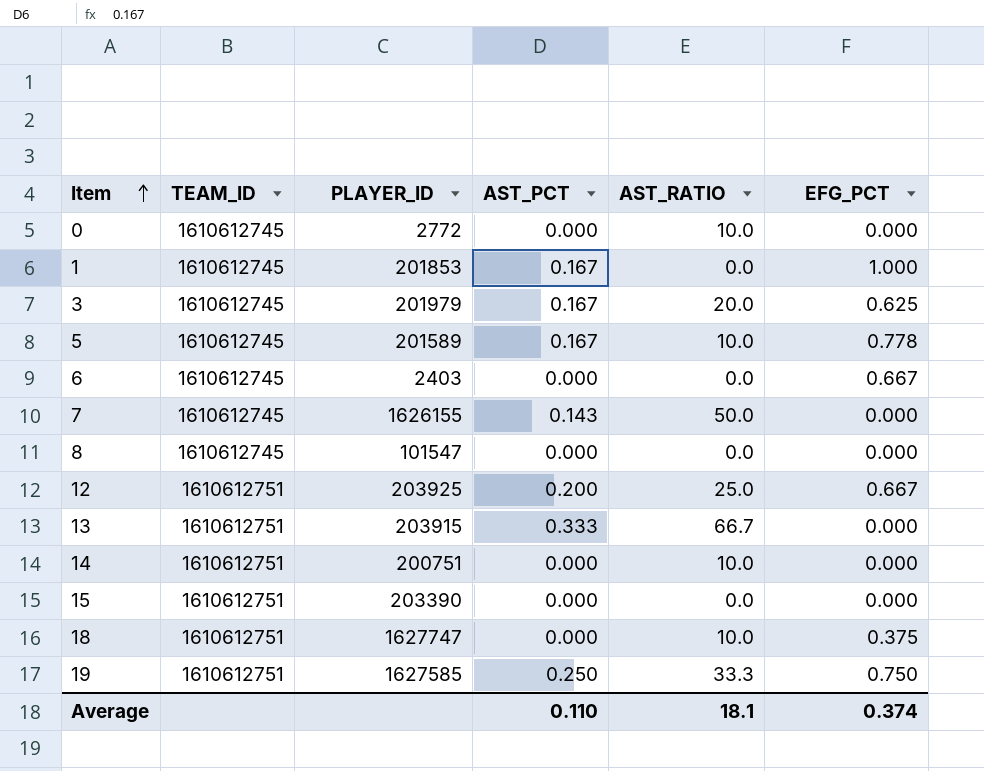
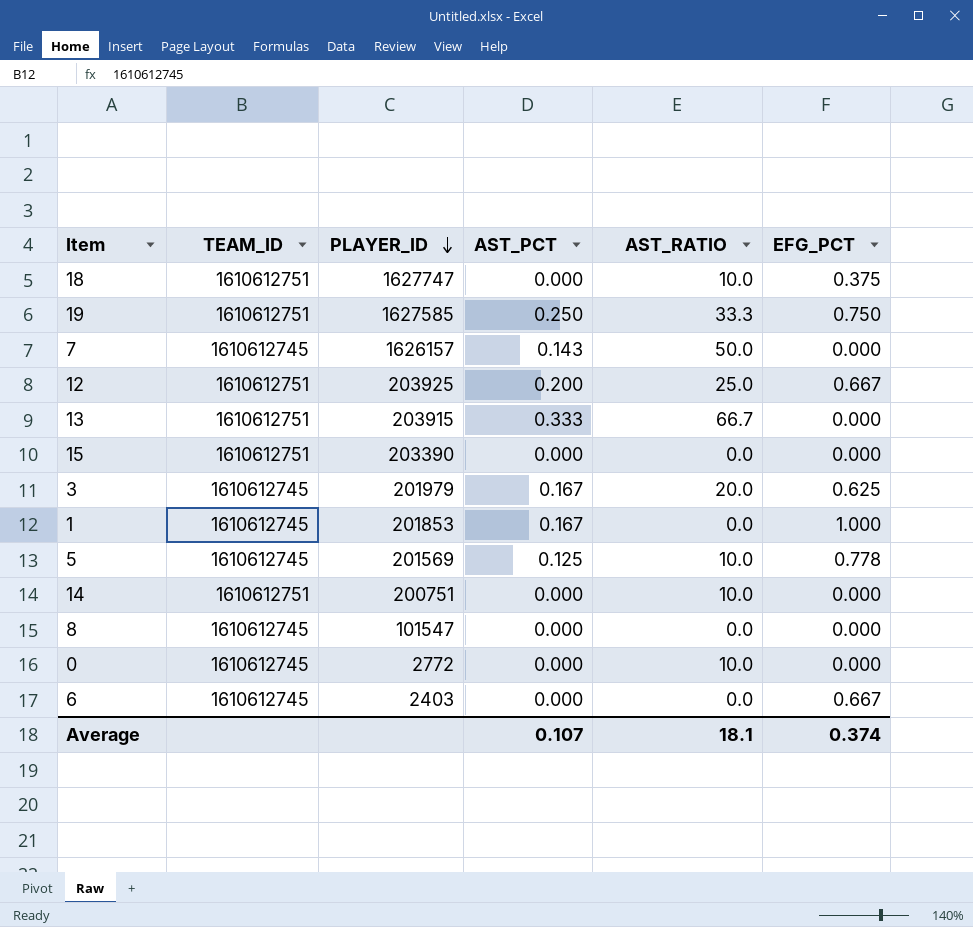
row order: Item ascending -> PLAYER_ID descending
7 | PLAYER_ID: 1626155 -> 1626157
5 | PLAYER_ID: 201589 -> 201569
5 | AST_PCT: 0.167 -> 0.125
Average | AST_PCT: 0.110 -> 0.107

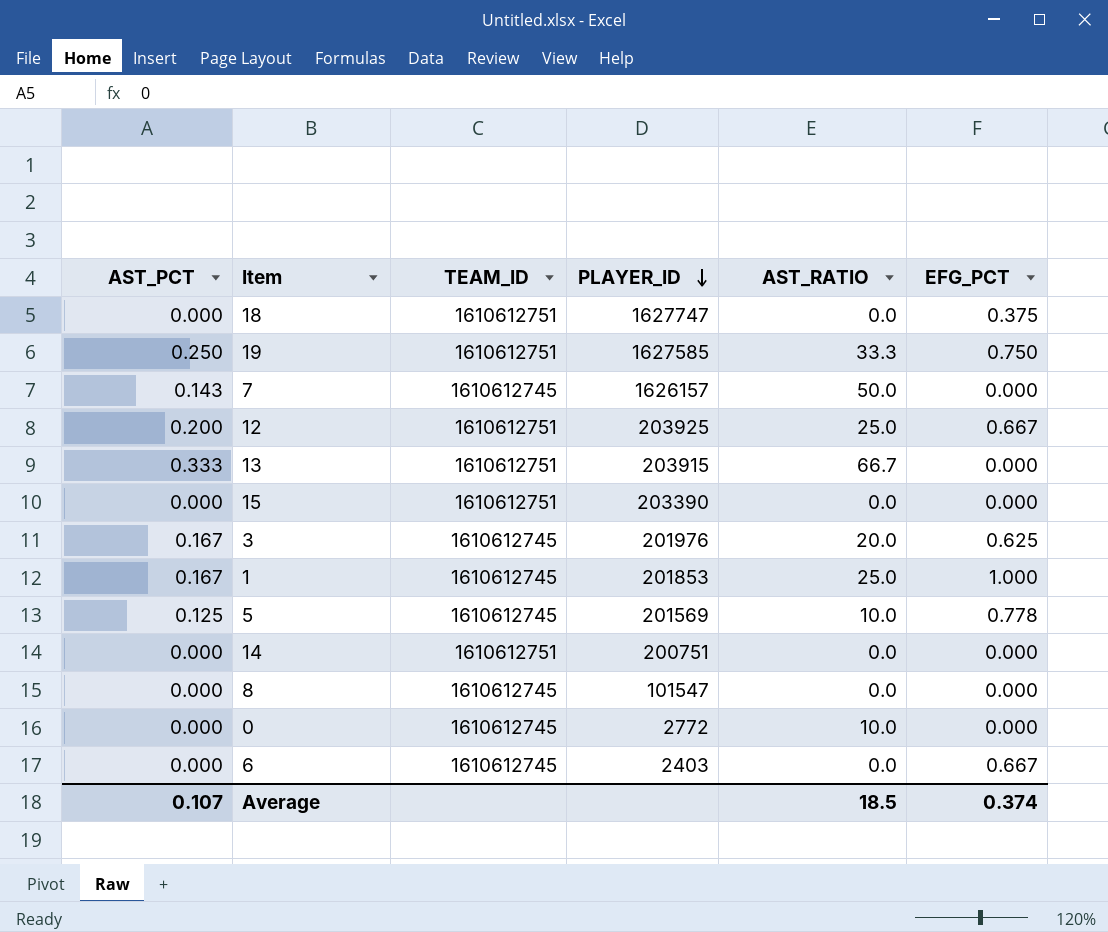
column AST_PCT | position: 4 -> 1
18 | AST_RATIO: 10.0 -> 0.0
3 | PLAYER_ID: 201979 -> 201976
1 | AST_RATIO: 0.0 -> 25.0
14 | AST_RATIO: 10.0 -> 0.0
Average | AST_RATIO: 18.1 -> 18.5

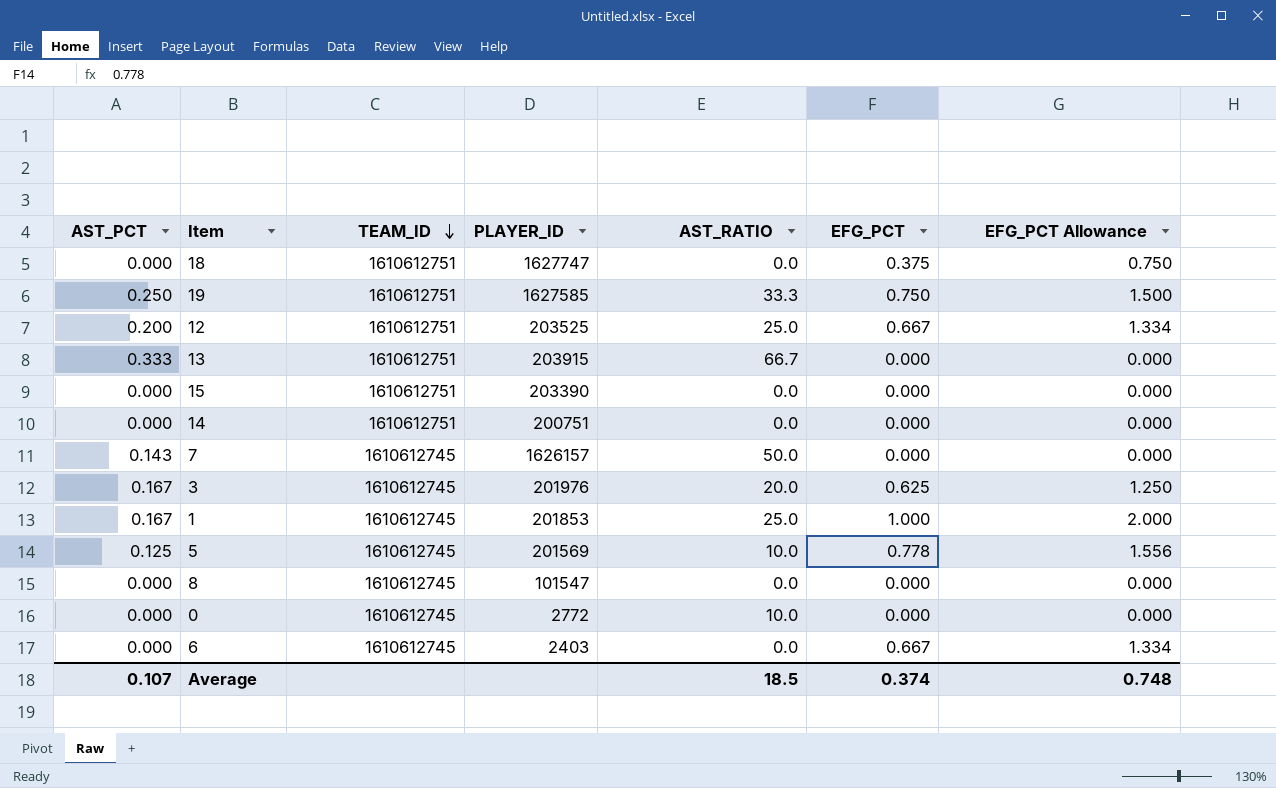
row order: PLAYER_ID descending -> TEAM_ID descending
column EFG_PCT Allowance | formula: none -> [EFG_PCT] * 2
12 | PLAYER_ID: 203925 -> 203525

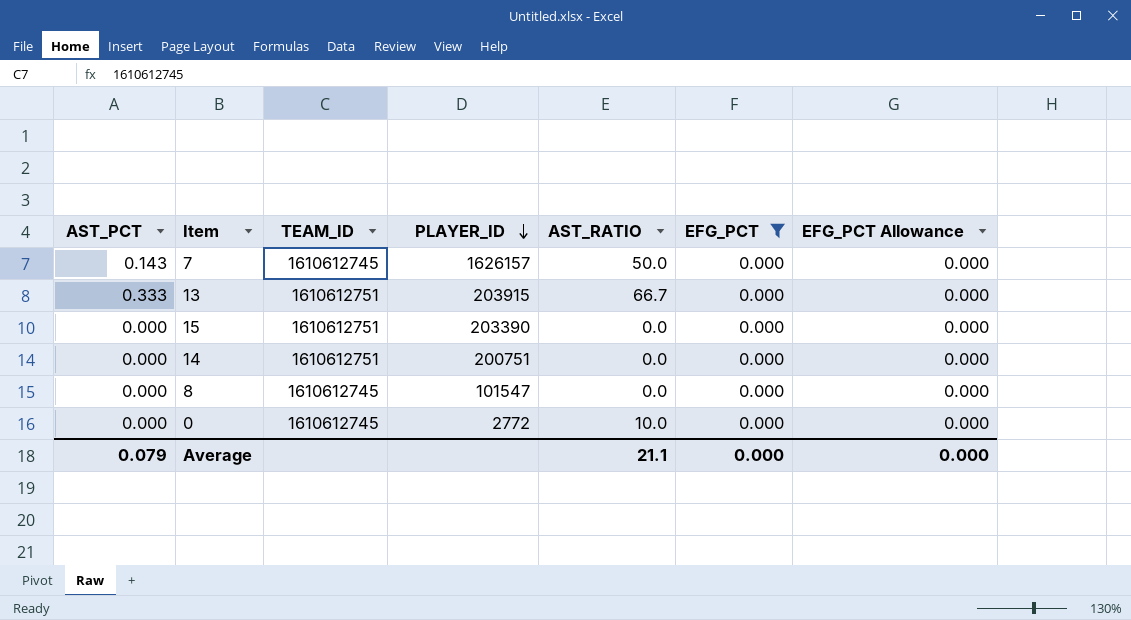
filter: none -> EFG_PCT = 0.000
row order: TEAM_ID descending -> PLAYER_ID descending
Average | AST_PCT: 0.107 -> 0.079
Average | AST_RATIO: 18.5 -> 21.1
Average | EFG_PCT: 0.374 -> 0.000
Average | EFG_PCT Allowance: 0.748 -> 0.000

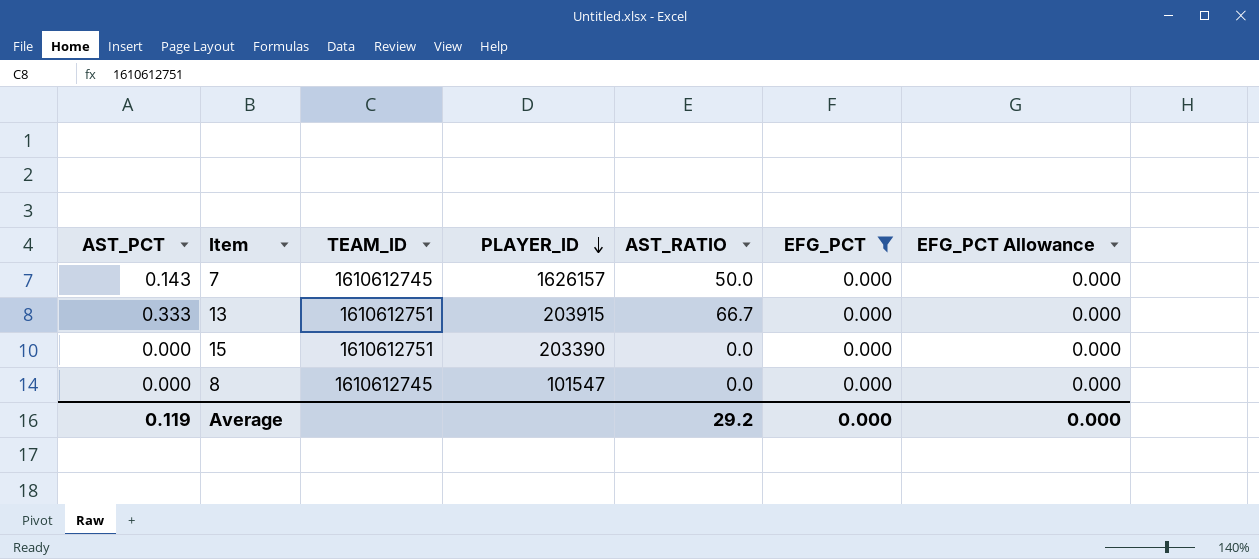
row 14: 0.000 | 1610612751 | 200751 | 0.0 | 0.000 | 0.000 -> none
row 0: 0.000 | 1610612745 | 2772 | 10.0 | 0.000 | 0.000 -> none
Average | AST_PCT: 0.079 -> 0.119
Average | AST_RATIO: 21.1 -> 29.2

